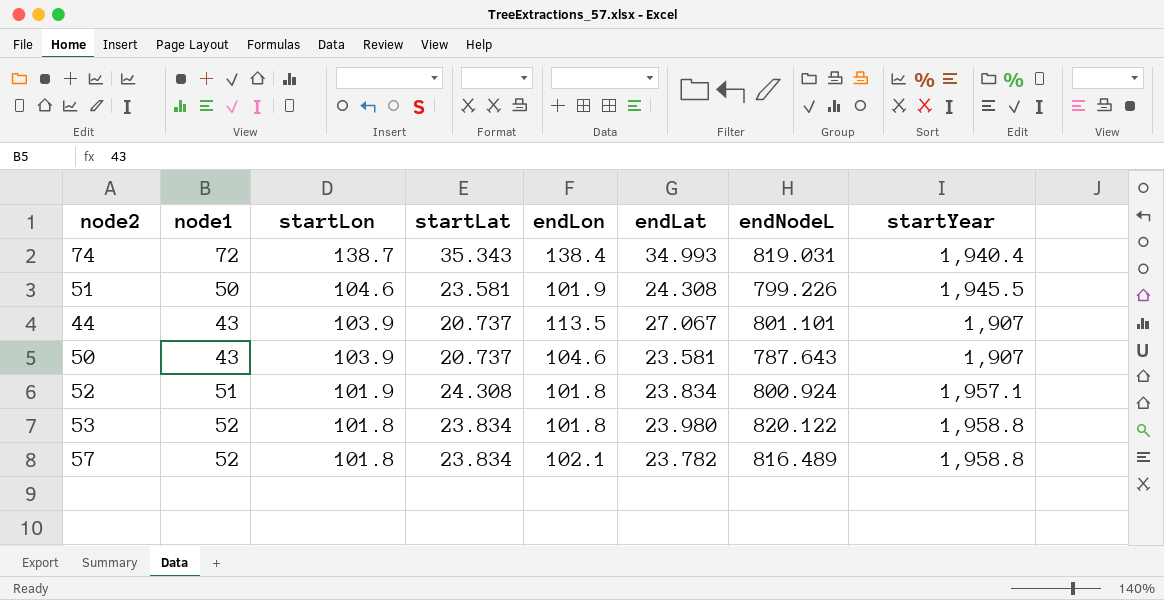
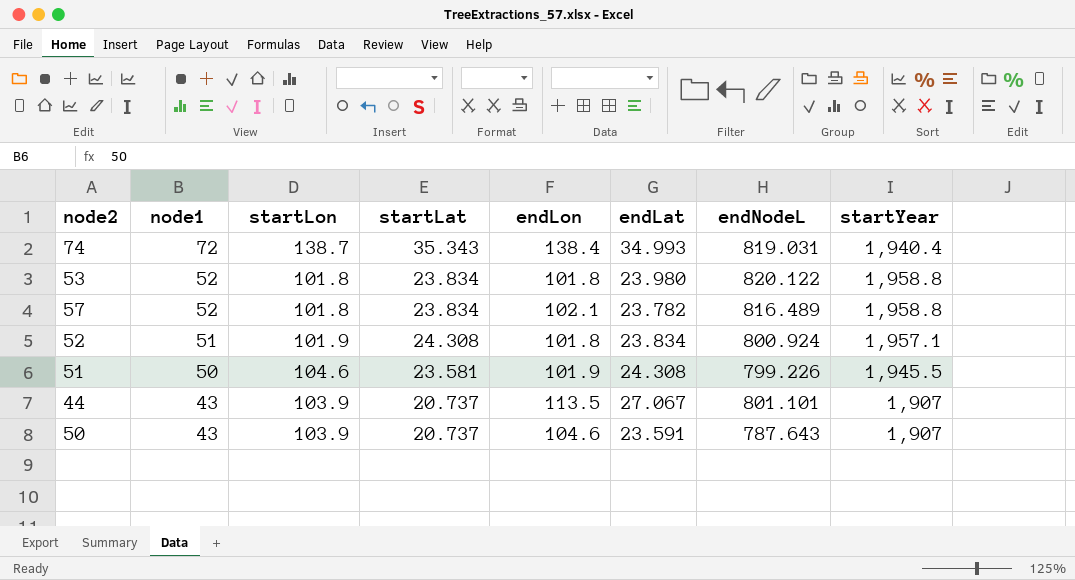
row order: startLon descending -> node1 descending
50 | endLat: 23.581 -> 23.591

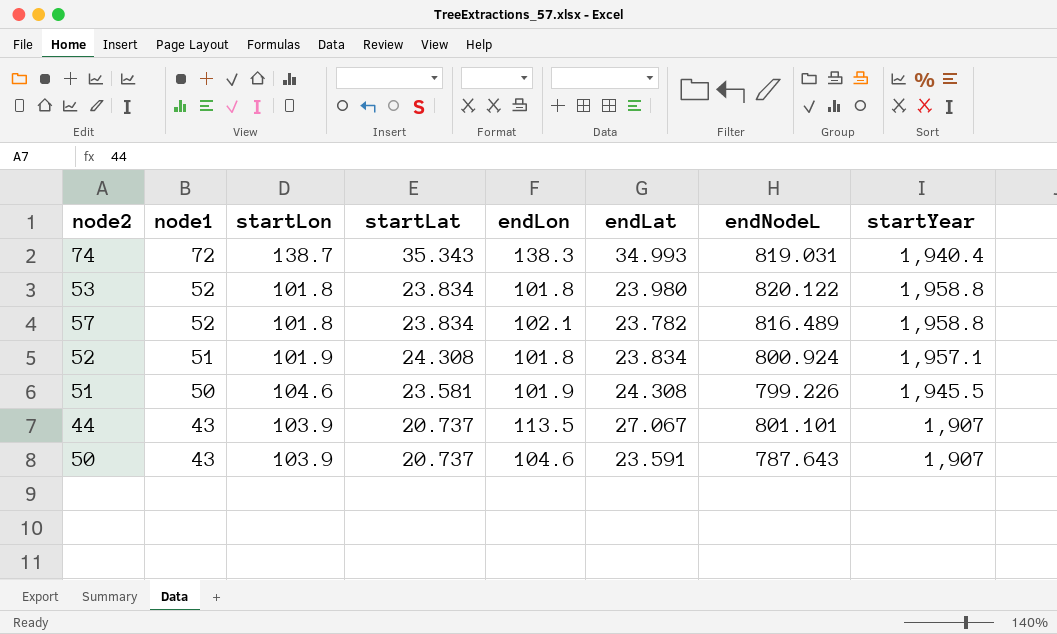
74 | endLon: 138.4 -> 138.3

